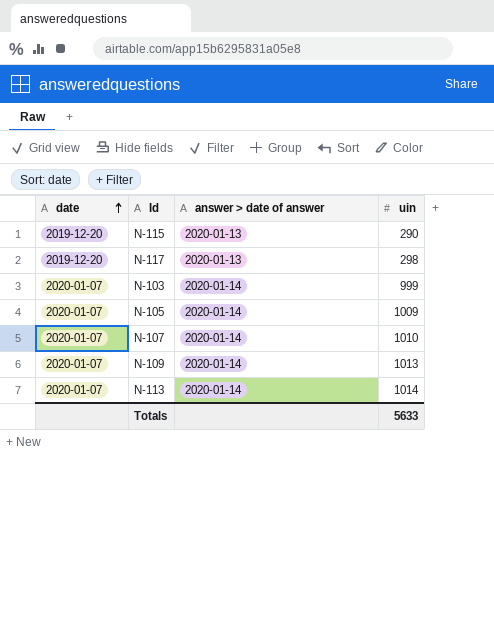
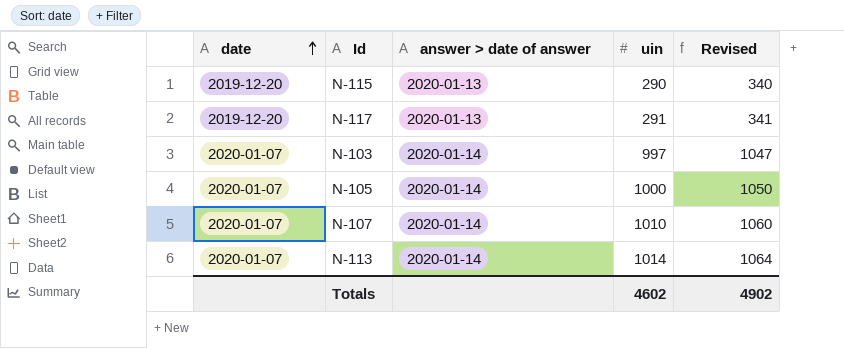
column Revised | formula: none -> [uin] + 50
row N-109: 2020-01-07 | 2020-01-14 | 1013 -> none
N-117 | uin: 298 -> 291
N-103 | uin: 999 -> 997
N-105 | uin: 1009 -> 1000
Totals | uin: 5633 -> 4602

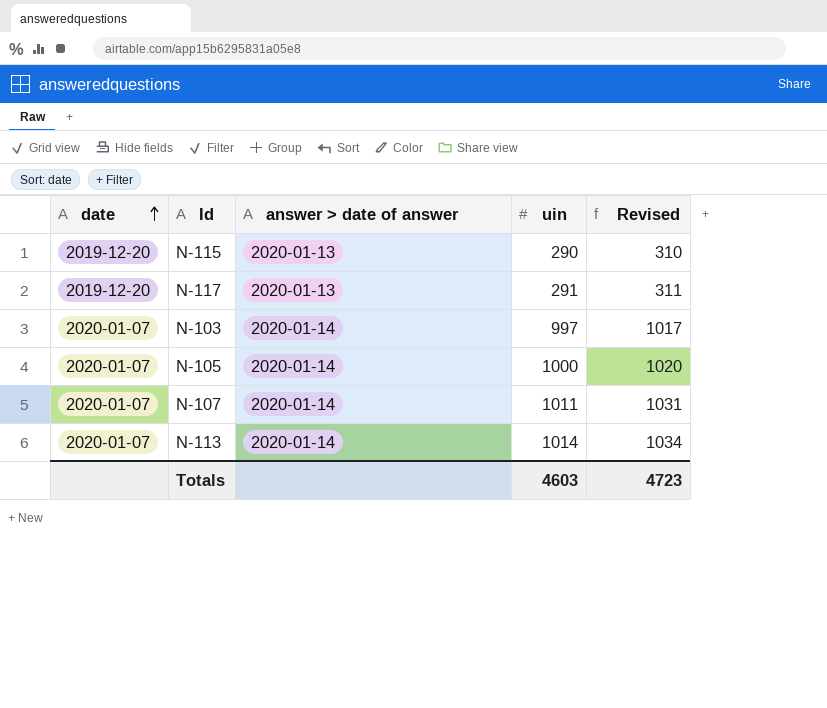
column Revised | formula: [uin] + 50 -> [uin] + 20
N-107 | uin: 1010 -> 1011
Totals | uin: 4602 -> 4603
Totals | Revised: 4902 -> 4723

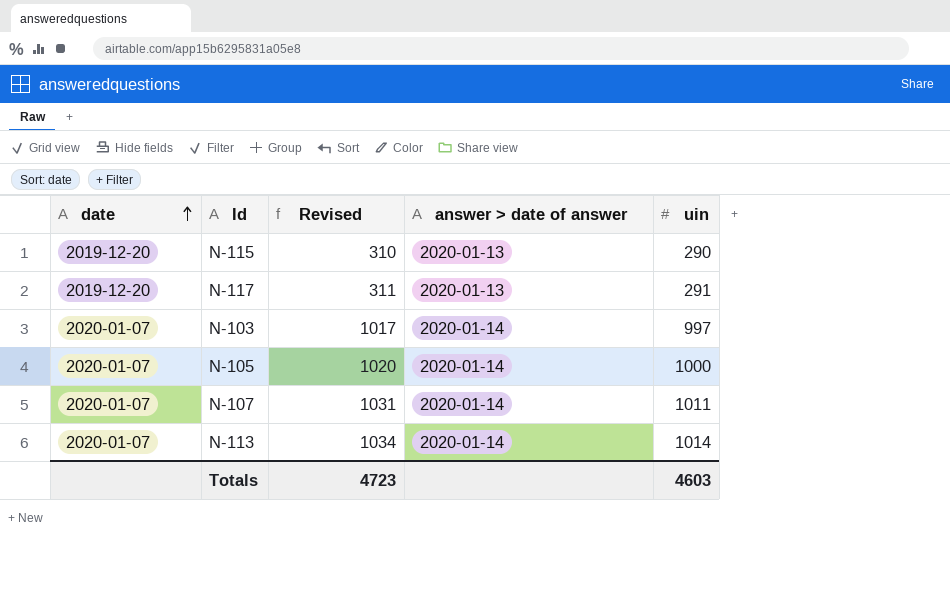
column Revised | position: 5 -> 3

